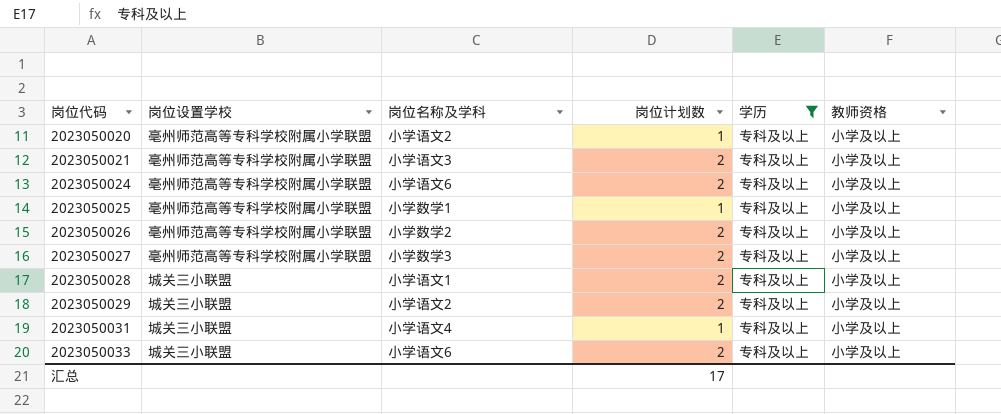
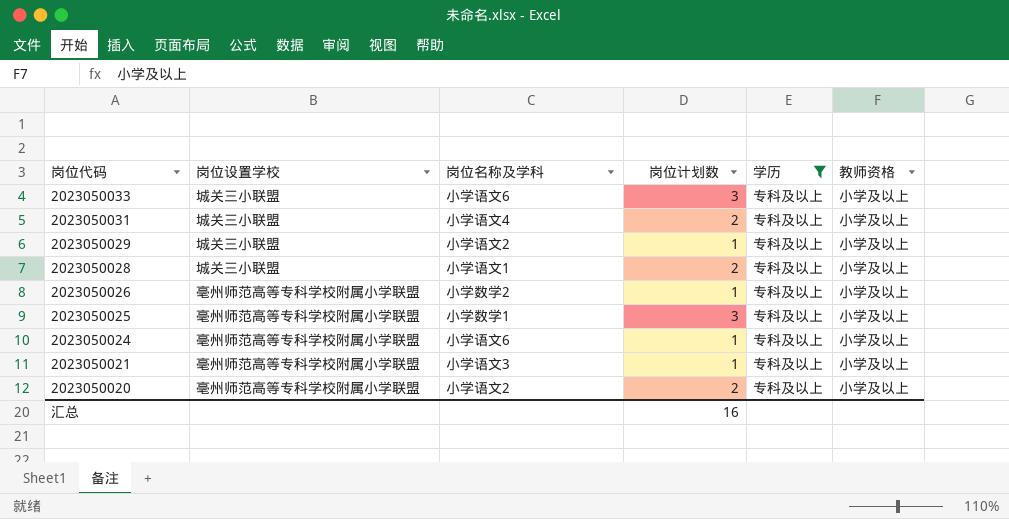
row order: 岗位代码 ascending -> 岗位代码 descending
row 2023050027: 亳州师范高等专科学校附属小学联盟 | 小学数学3 | 2 | 专科及以上 | 小学及以上 -> none
2023050033 | 岗位计划数: 2 -> 3
2023050031 | 岗位计划数: 1 -> 2
2023050029 | 岗位计划数: 2 -> 1
2023050026 | 岗位计划数: 2 -> 1
2023050025 | 岗位计划数: 1 -> 3
2023050024 | 岗位计划数: 2 -> 1
2023050021 | 岗位计划数: 2 -> 1
2023050020 | 岗位计划数: 1 -> 2
汇总 | 岗位计划数: 17 -> 16

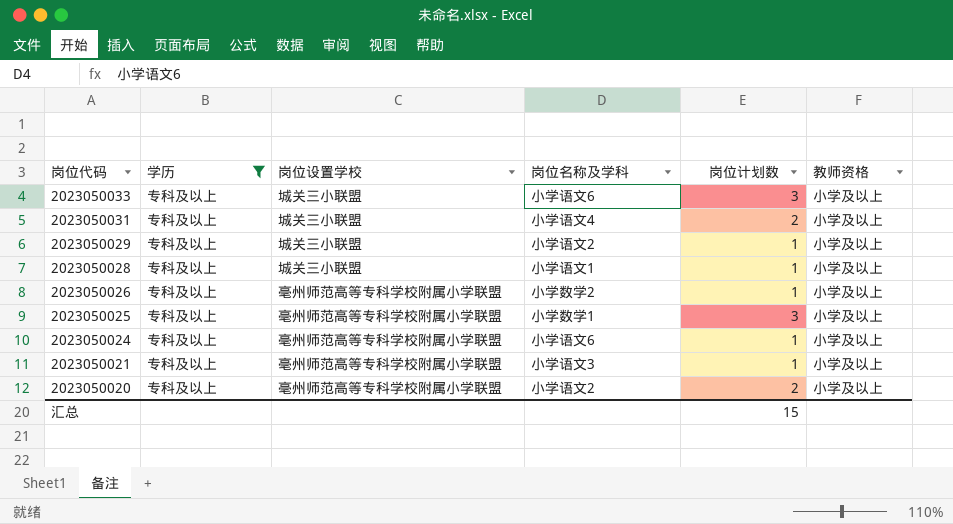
column 学历 | position: 5 -> 2
2023050028 | 岗位计划数: 2 -> 1
汇总 | 岗位计划数: 16 -> 15

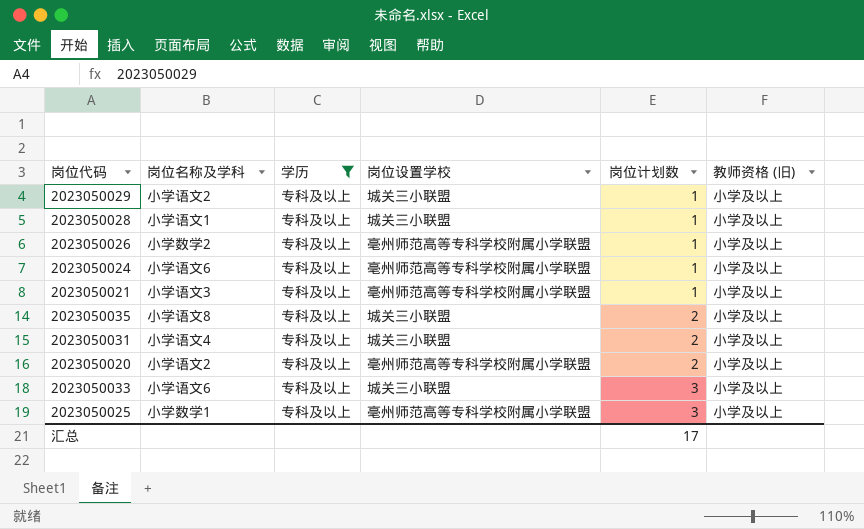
row order: 岗位代码 descending -> 岗位计划数 ascending
column 岗位名称及学科 | position: 4 -> 2
column name: 教师资格 -> 教师资格 (旧)
row 2023050035: none -> 小学语文8 | 专科及以上 | 城关三小联盟 | 2 | 小学及以上
汇总 | 岗位计划数: 15 -> 17

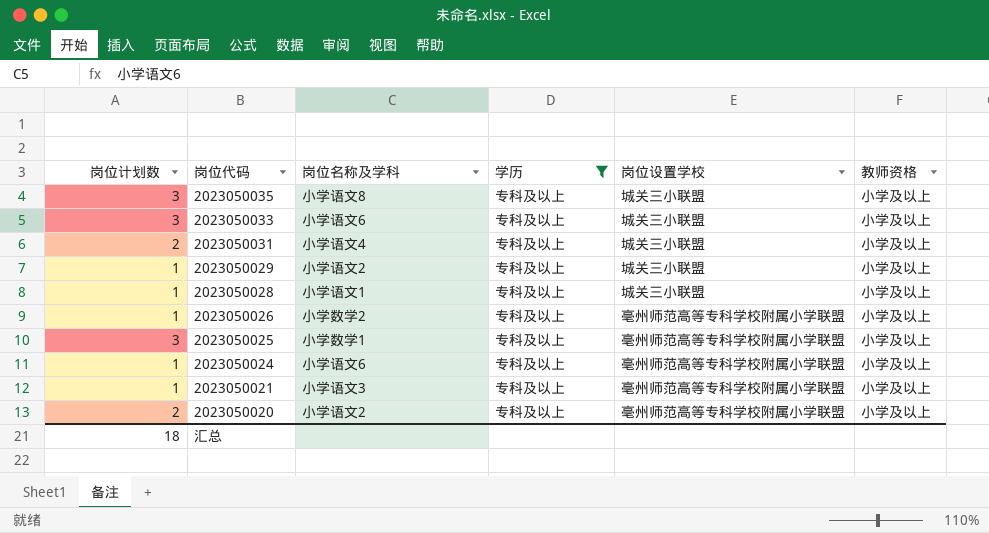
row order: 岗位计划数 ascending -> 岗位代码 descending
column 岗位计划数 | position: 5 -> 1
column name: 教师资格 (旧) -> 教师资格
2023050035 | 岗位计划数: 2 -> 3
汇总 | 岗位计划数: 17 -> 18

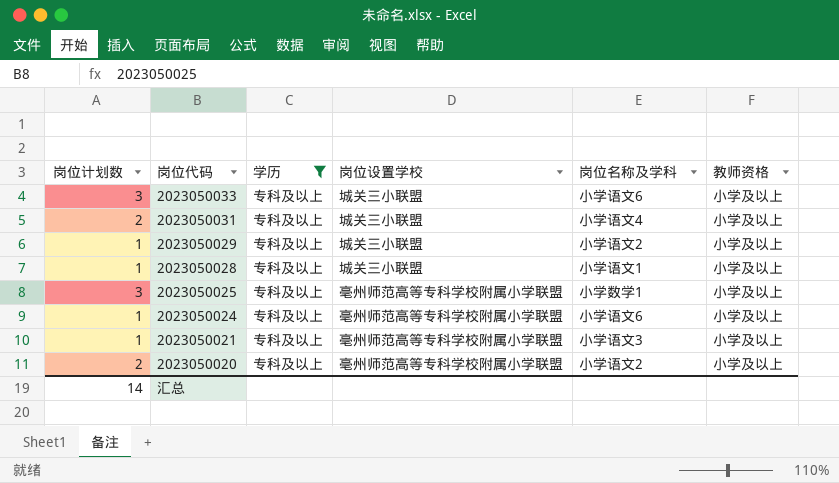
column 岗位名称及学科 | position: 3 -> 5
row 2023050035: 3 | 小学语文8 | 专科及以上 | 城关三小联盟 | 小学及以上 -> none
row 2023050026: 1 | 小学数学2 | 专科及以上 | 亳州师范高等专科学校附属小学联盟 | 小学及以上 -> none
汇总 | 岗位计划数: 18 -> 14

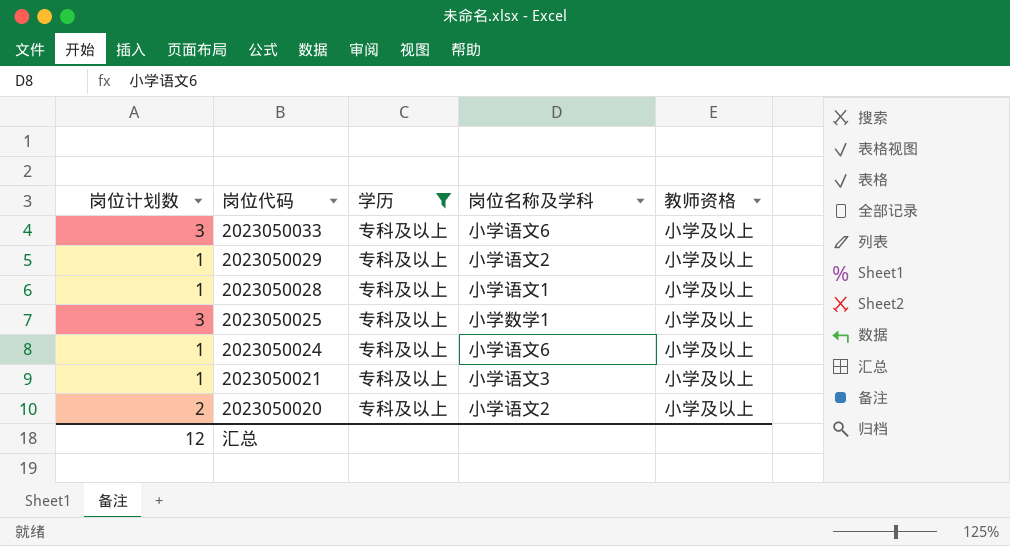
column 岗位设置学校 | position: 4 -> none
row 2023050031: 2 | 专科及以上 | 城关三小联盟 | 小学语文4 | 小学及以上 -> none
汇总 | 岗位计划数: 14 -> 12

